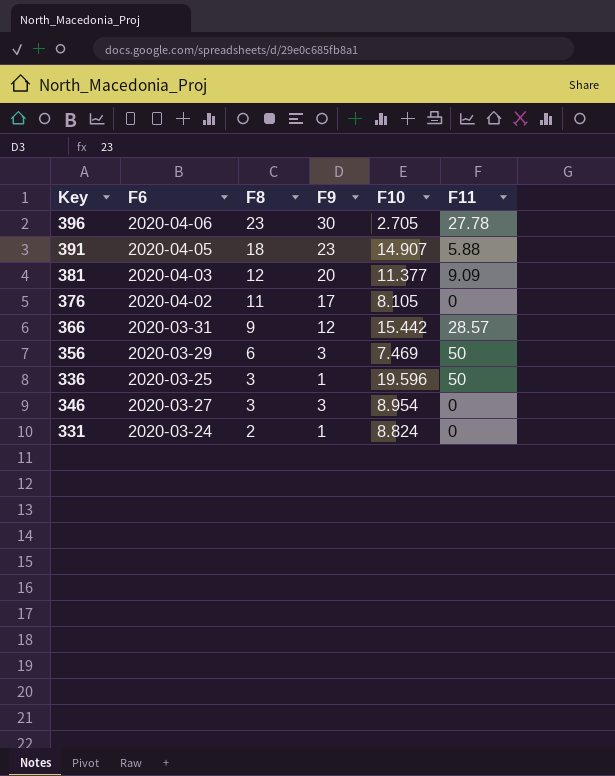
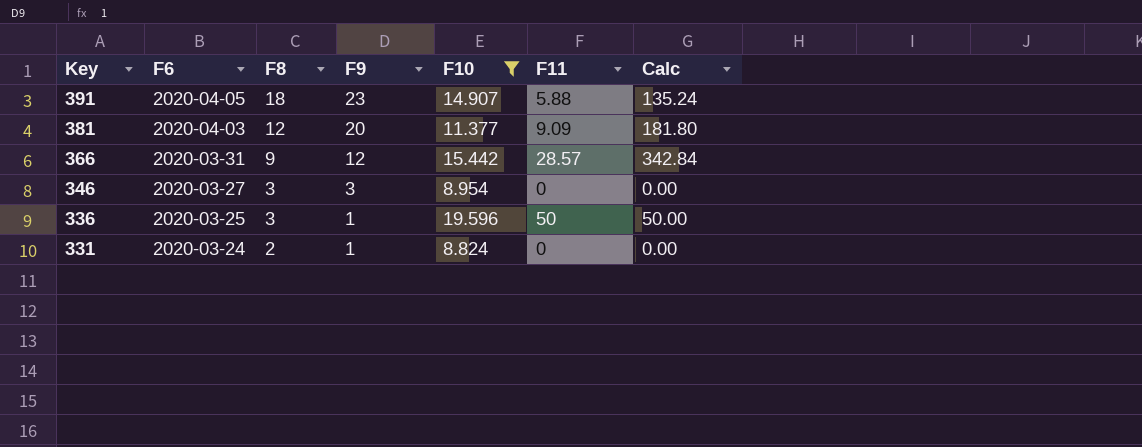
filter: none -> F10 >= 8.824
row order: F8 descending -> Key descending
column Calc | formula: none -> [F9] * [F11]

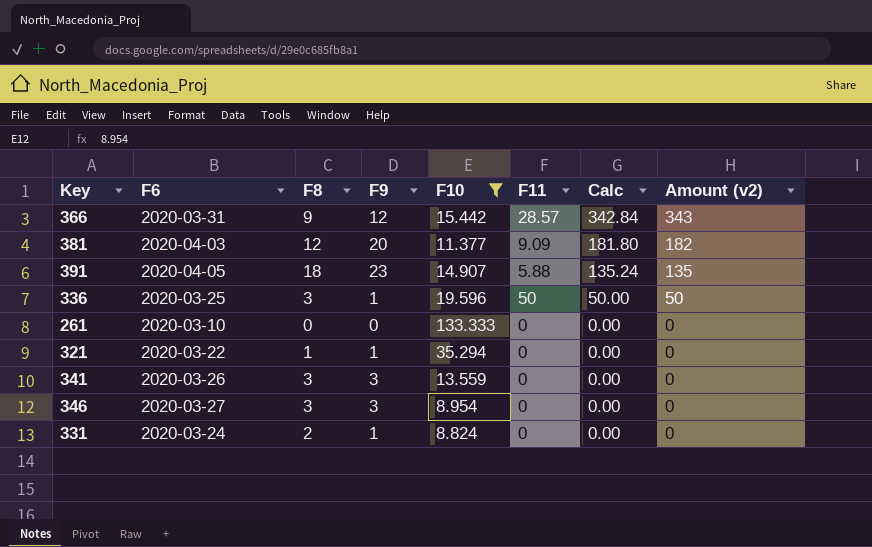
row order: Key descending -> Calc descending
column Amount (v2) | formula: none -> [F9] * [F11]
row 261: none -> 2020-03-10 | 0 | 0 | 133.333 | 0 | 0.00 | 0
row 321: none -> 2020-03-22 | 1 | 1 | 35.294 | 0 | 0.00 | 0
row 341: none -> 2020-03-26 | 3 | 3 | 13.559 | 0 | 0.00 | 0

